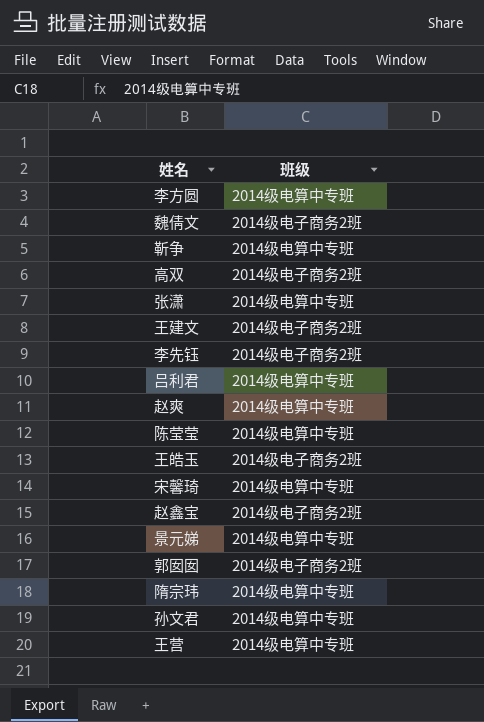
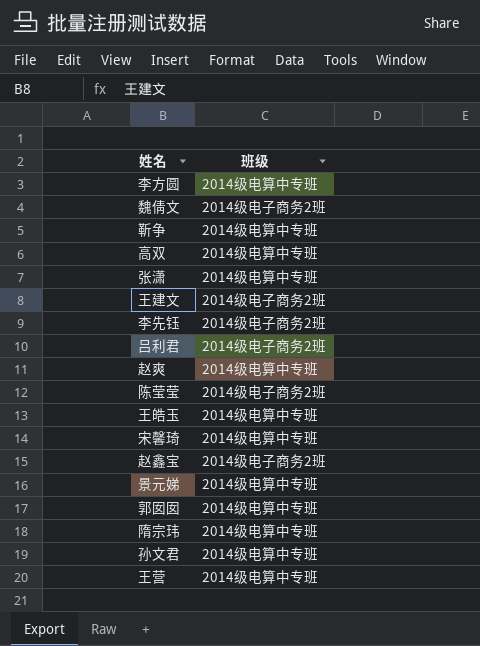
高双 | 班级: 2014级电子商务2班 -> 2014级电算中专班
吕利君 | 班级: 2014级电算中专班 -> 2014级电子商务2班
陈莹莹 | 班级: 2014级电算中专班 -> 2014级电子商务2班
王皓玉 | 班级: 2014级电子商务2班 -> 2014级电算中专班
郭囡囡 | 班级: 2014级电子商务2班 -> 2014级电算中专班

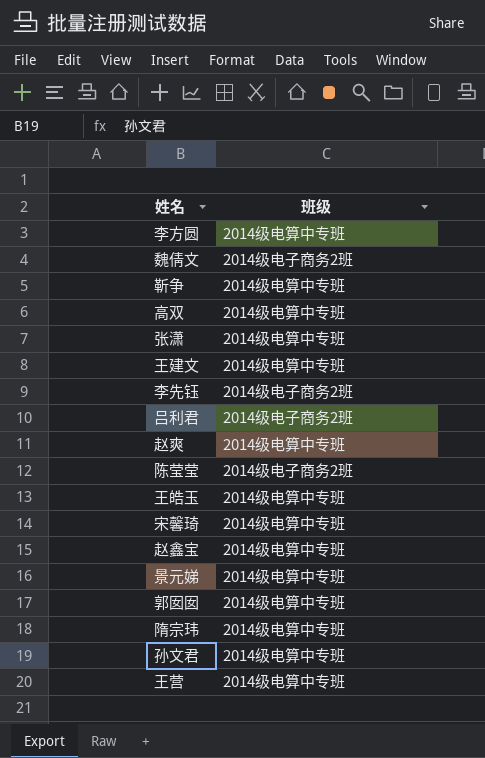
王建文 | 班级: 2014级电子商务2班 -> 2014级电算中专班
赵鑫宝 | 班级: 2014级电子商务2班 -> 2014级电算中专班

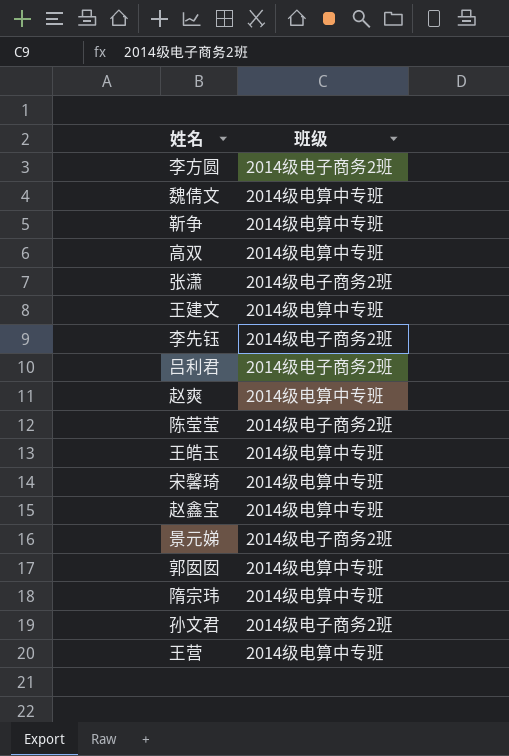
李方圆 | 班级: 2014级电算中专班 -> 2014级电子商务2班
魏倩文 | 班级: 2014级电子商务2班 -> 2014级电算中专班
张潇 | 班级: 2014级电算中专班 -> 2014级电子商务2班
景元娣 | 班级: 2014级电算中专班 -> 2014级电子商务2班
孙文君 | 班级: 2014级电算中专班 -> 2014级电子商务2班

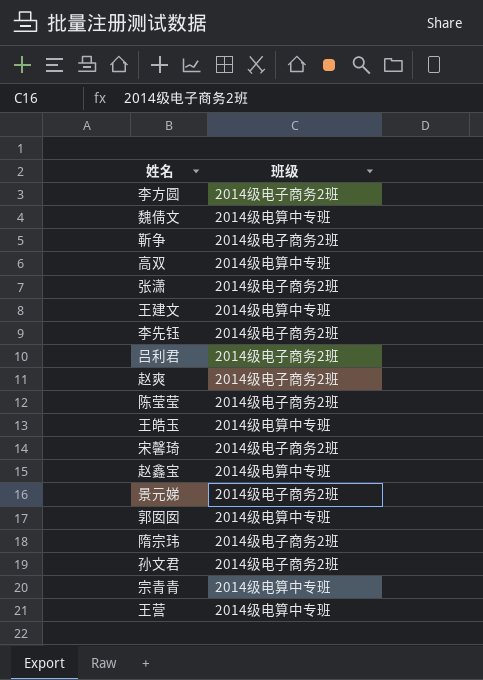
靳争 | 班级: 2014级电算中专班 -> 2014级电子商务2班
赵爽 | 班级: 2014级电算中专班 -> 2014级电子商务2班
宋馨琦 | 班级: 2014级电算中专班 -> 2014级电子商务2班
隋宗玮 | 班级: 2014级电算中专班 -> 2014级电子商务2班
row 宗青青: none -> 2014级电算中专班

